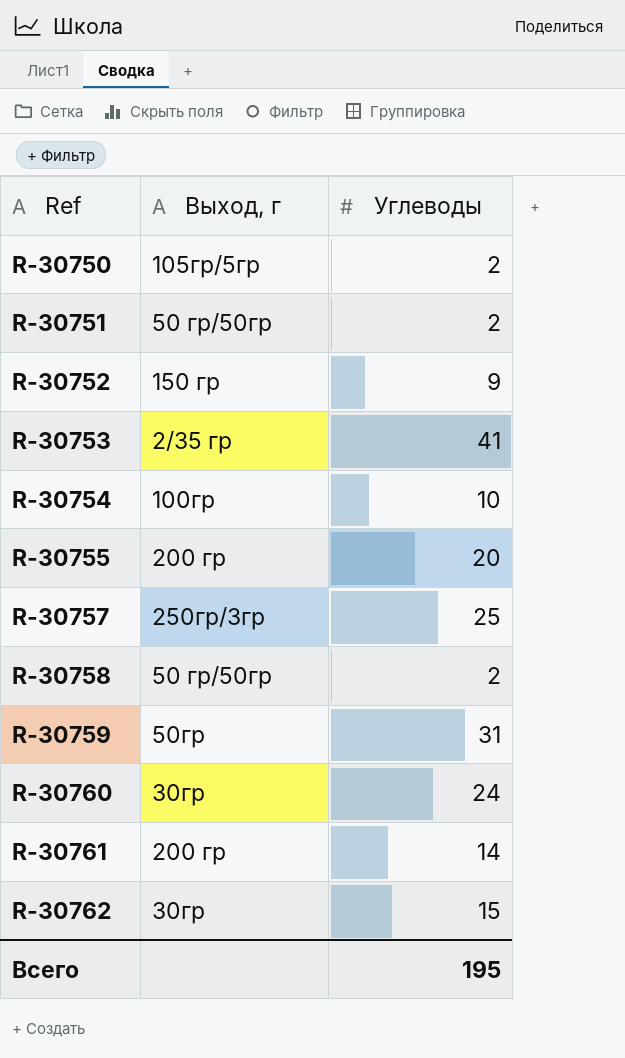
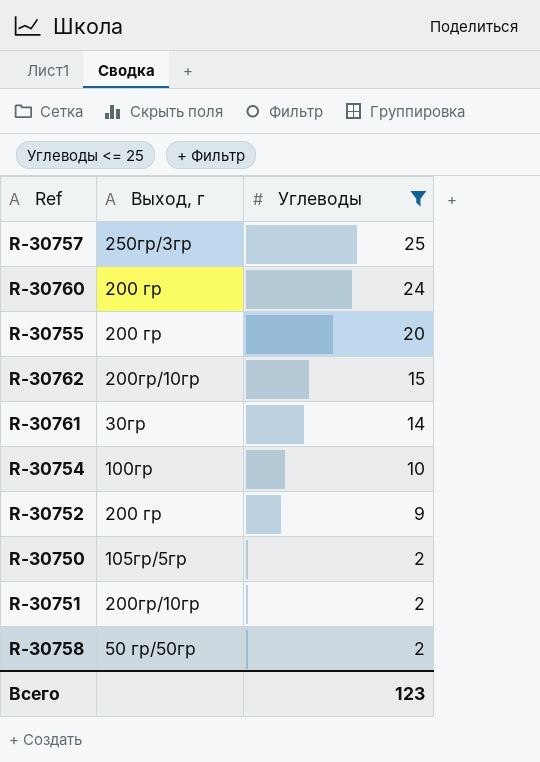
filter: none -> Углеводы <= 25
row order: Ref ascending -> Углеводы descending
R-30760 | Выход, г: 30гр -> 200 гр
R-30762 | Выход, г: 30гр -> 200гр/10гр
R-30761 | Выход, г: 200 гр -> 30гр
R-30752 | Выход, г: 150 гр -> 200 гр
R-30751 | Выход, г: 50 гр/50гр -> 200гр/10гр
Всего | Углеводы: 195 -> 123

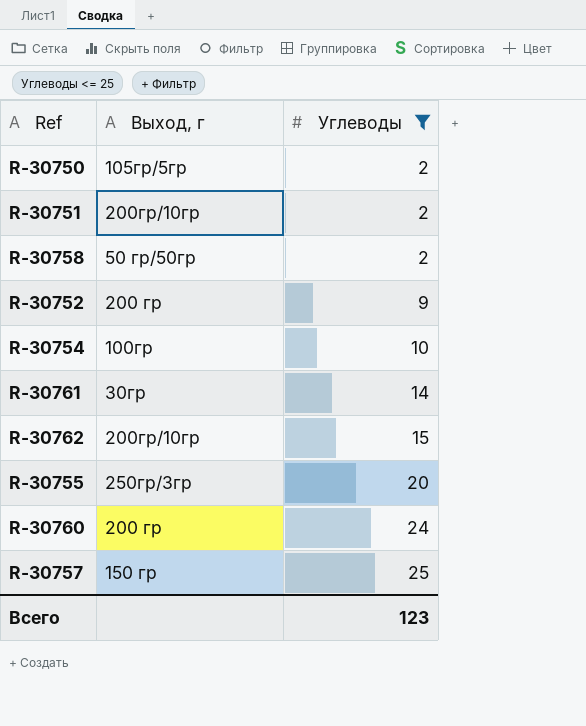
row order: Углеводы descending -> Углеводы ascending
R-30755 | Выход, г: 200 гр -> 250гр/3гр
R-30757 | Выход, г: 250гр/3гр -> 150 гр

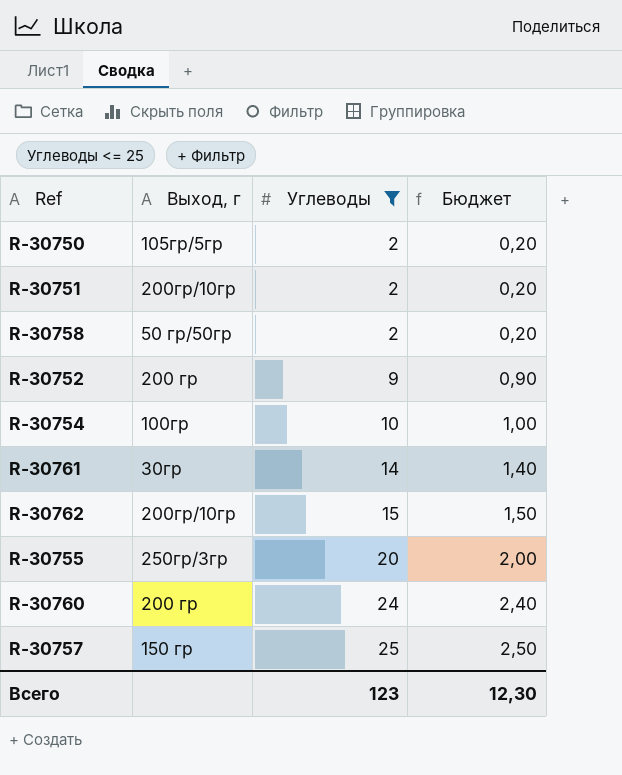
column Бюджет | formula: none -> [Углеводы] * 0,1

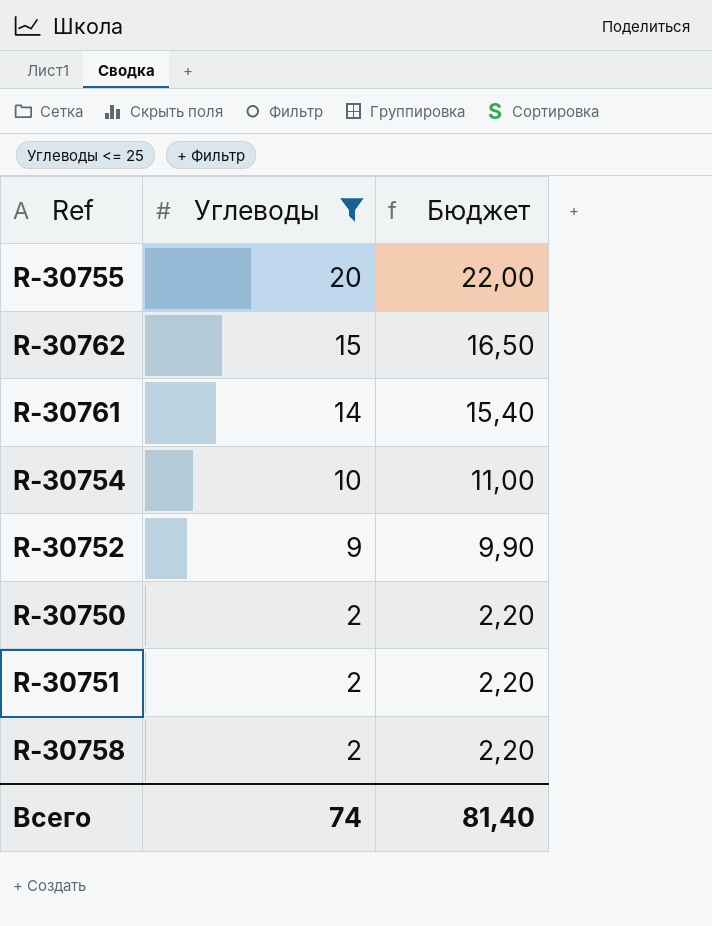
row order: Углеводы ascending -> Углеводы descending
column Выход, г | position: 2 -> none
column Бюджет | formula: [Углеводы] * 0,1 -> [Углеводы] * 1,1
row R-30760: 200 гр | 24 | 2,40 -> none
row R-30757: 150 гр | 25 | 2,50 -> none
Всего | Углеводы: 123 -> 74
Всего | Бюджет: 12,30 -> 81,40

